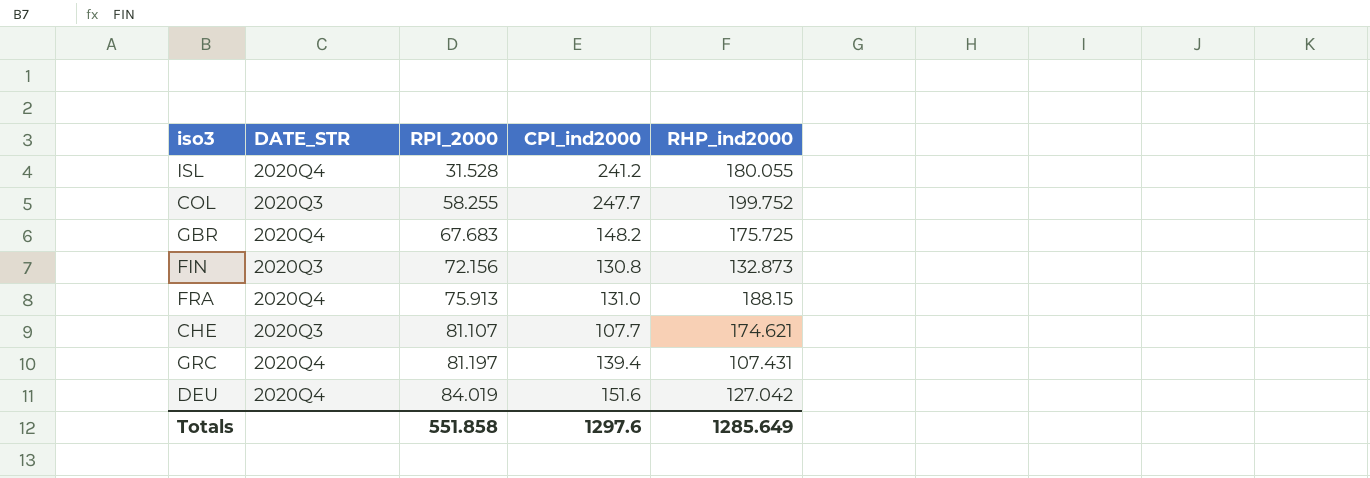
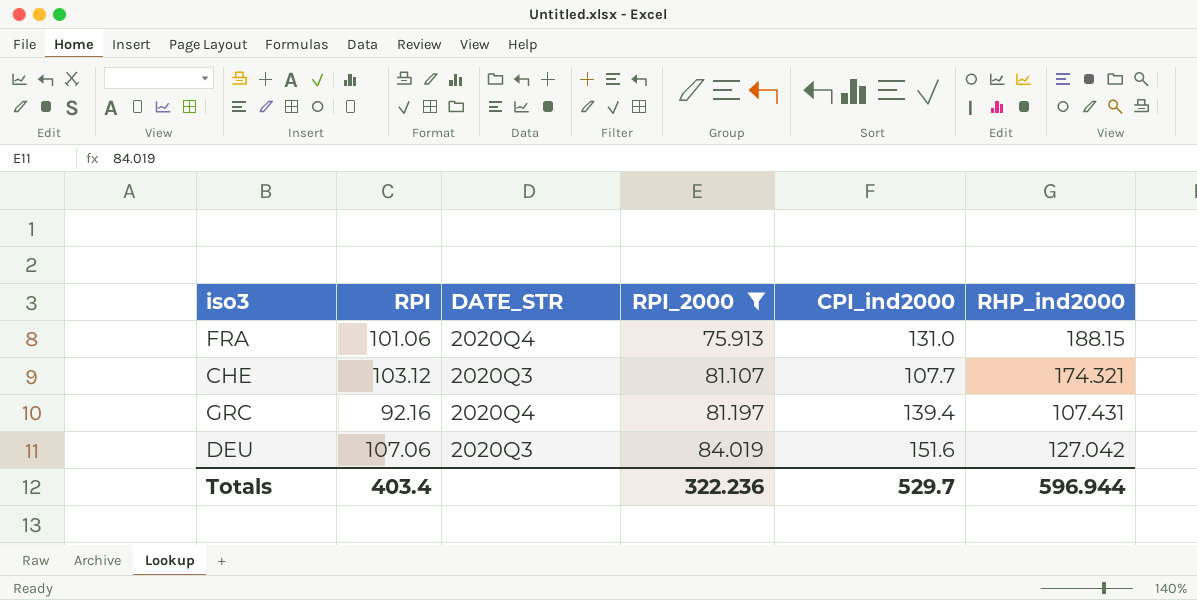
filter: none -> RPI_2000 >= 75.913
column RPI | position: none -> 2
CHE | RHP_ind2000: 174.621 -> 174.321
DEU | DATE_STR: 2020Q4 -> 2020Q3
Totals | RPI_2000: 551.858 -> 322.236
Totals | CPI_ind2000: 1297.6 -> 529.7
Totals | RHP_ind2000: 1285.649 -> 596.944

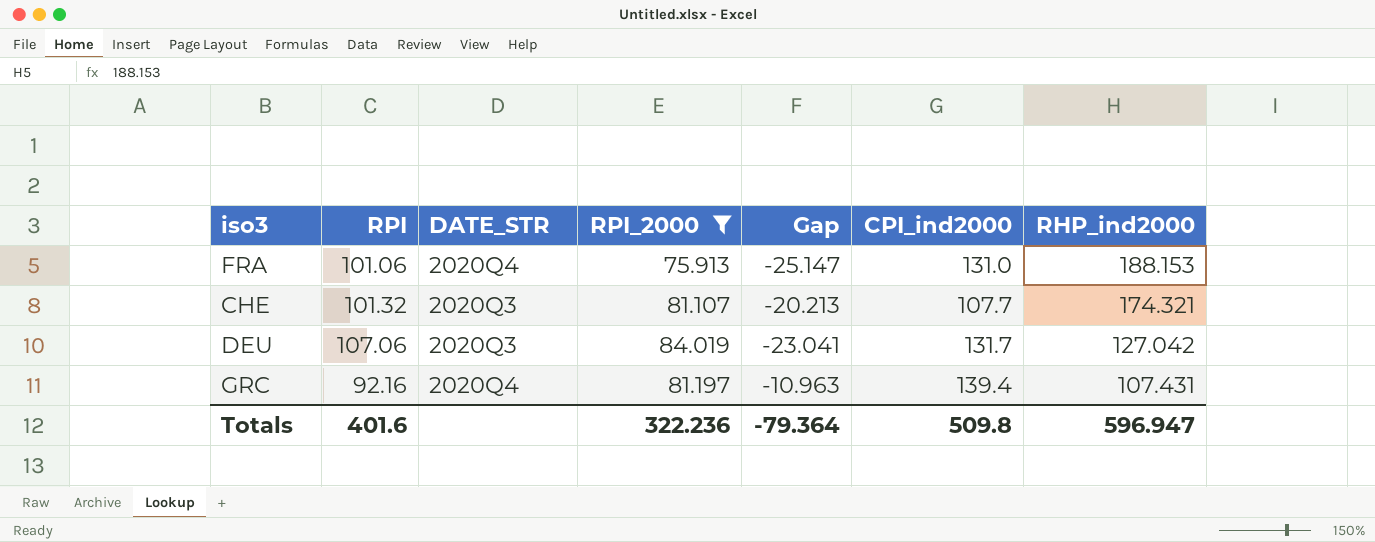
row order: RPI_2000 ascending -> RHP_ind2000 descending
column Gap | formula: none -> [RPI_2000] - [RPI]
FRA | RHP_ind2000: 188.15 -> 188.153
CHE | RPI: 103.12 -> 101.32
DEU | CPI_ind2000: 151.6 -> 131.7
Totals | RPI: 403.4 -> 401.6
Totals | CPI_ind2000: 529.7 -> 509.8
Totals | RHP_ind2000: 596.944 -> 596.947

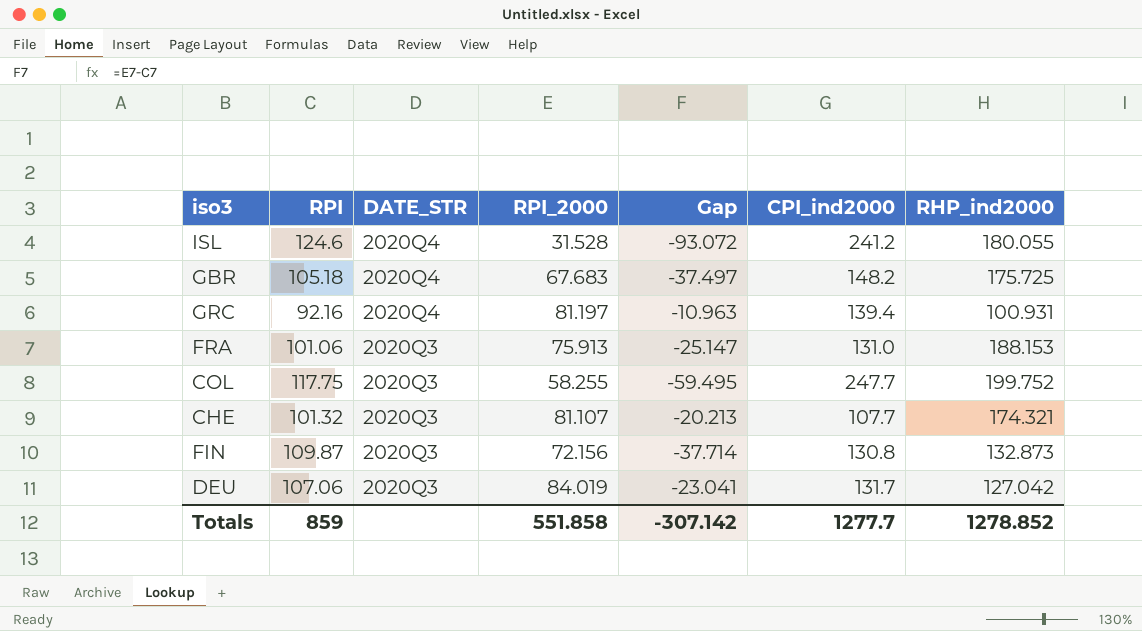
filter: RPI_2000 >= 75.913 -> none
row order: RHP_ind2000 descending -> DATE_STR descending
GRC | RHP_ind2000: 107.431 -> 100.931
FRA | DATE_STR: 2020Q4 -> 2020Q3
Totals | RPI: 401.6 -> 859
Totals | RPI_2000: 322.236 -> 551.858
Totals | Gap: -79.364 -> -307.142
Totals | CPI_ind2000: 509.8 -> 1277.7
Totals | RHP_ind2000: 596.947 -> 1278.852

